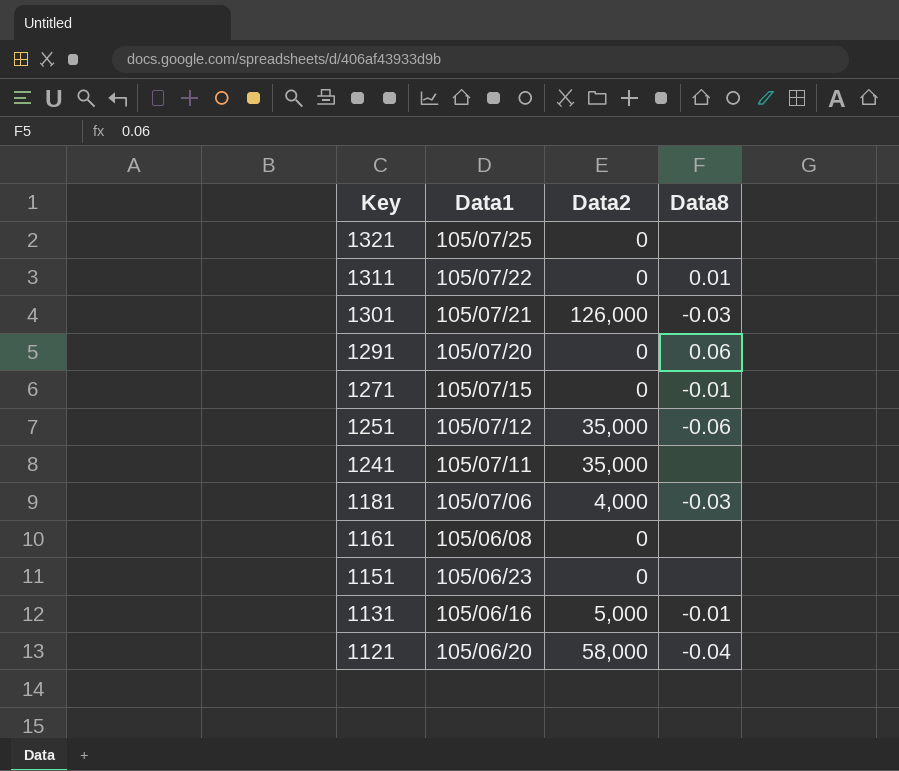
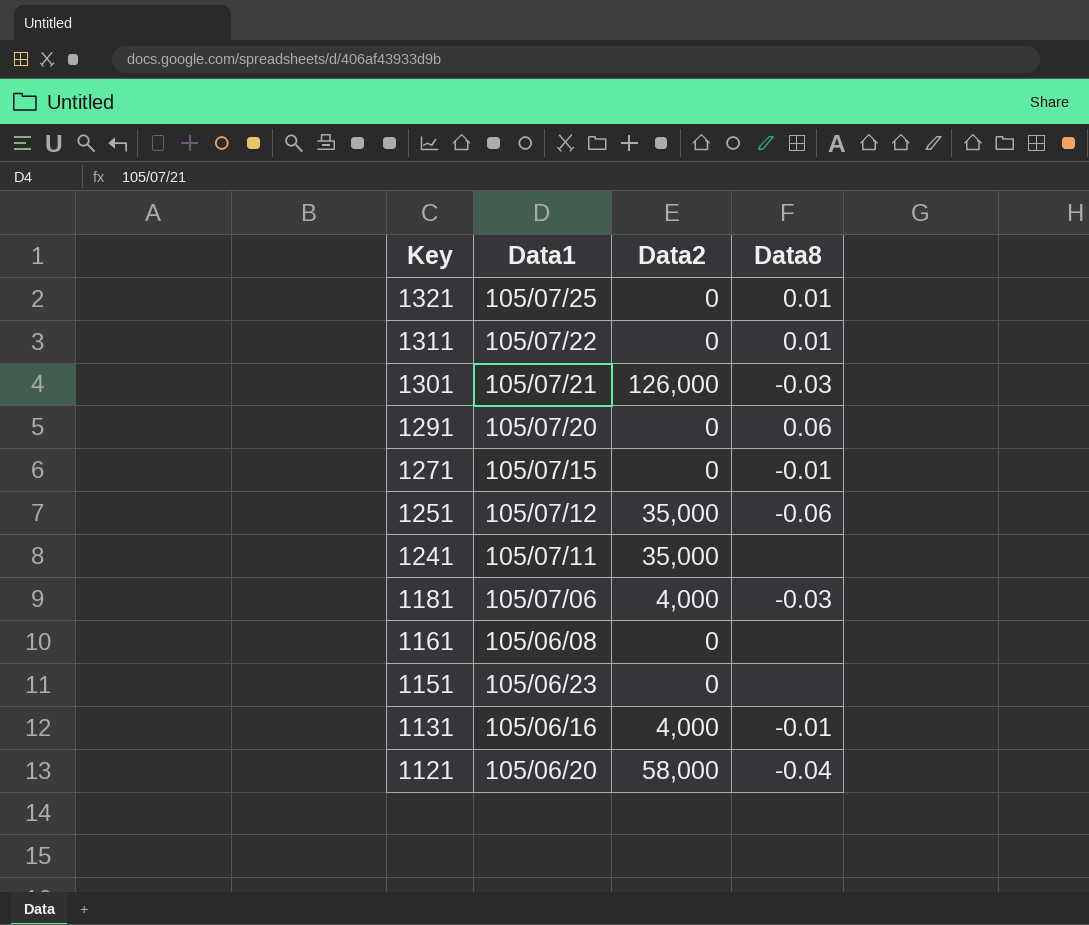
1321 | Data8: none -> 0.01
1131 | Data2: 5,000 -> 4,000

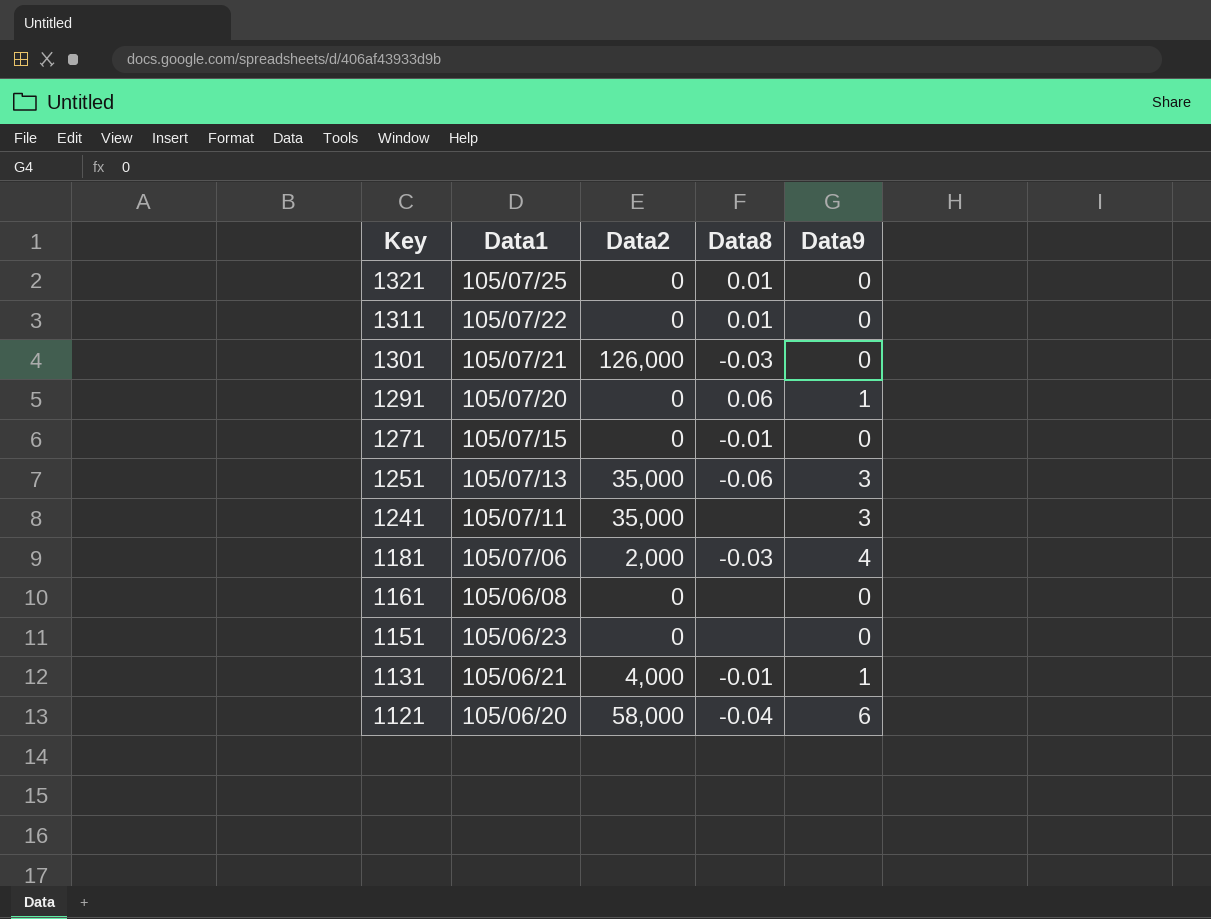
column Data9 | position: none -> 5
1251 | Data1: 105/07/12 -> 105/07/13
1181 | Data2: 4,000 -> 2,000
1131 | Data1: 105/06/16 -> 105/06/21

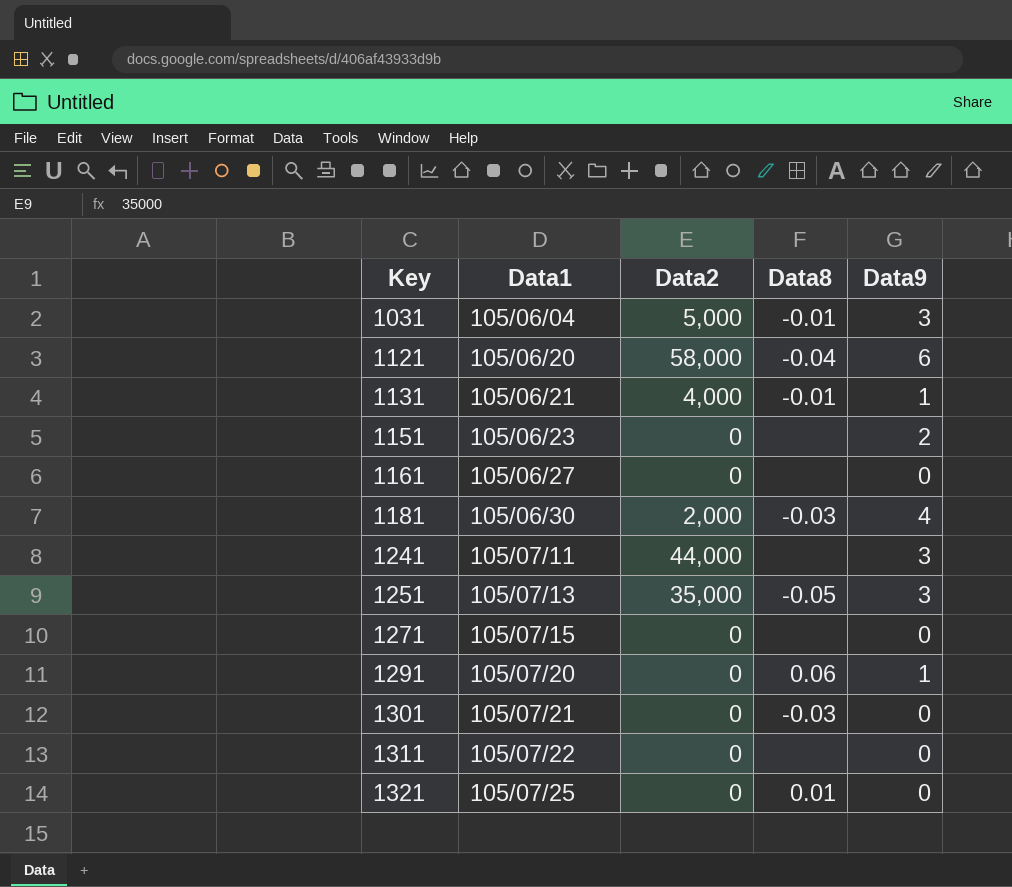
row order: Key descending -> Key ascending
row 1031: none -> 105/06/04 | 5,000 | -0.01 | 3
1151 | Data9: 0 -> 2
1161 | Data1: 105/06/08 -> 105/06/27
1181 | Data1: 105/07/06 -> 105/06/30
1241 | Data2: 35,000 -> 44,000
1251 | Data8: -0.06 -> -0.05
1271 | Data8: -0.01 -> none
1301 | Data2: 126,000 -> 0
1311 | Data8: 0.01 -> none

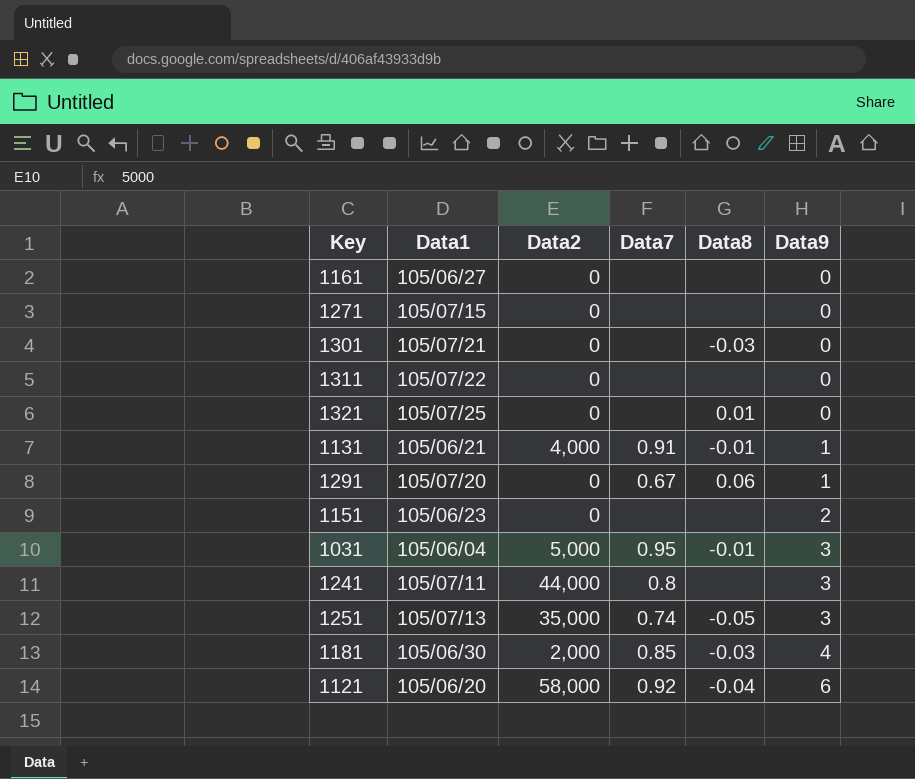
row order: Key ascending -> Data9 ascending
column Data7 | position: none -> 4

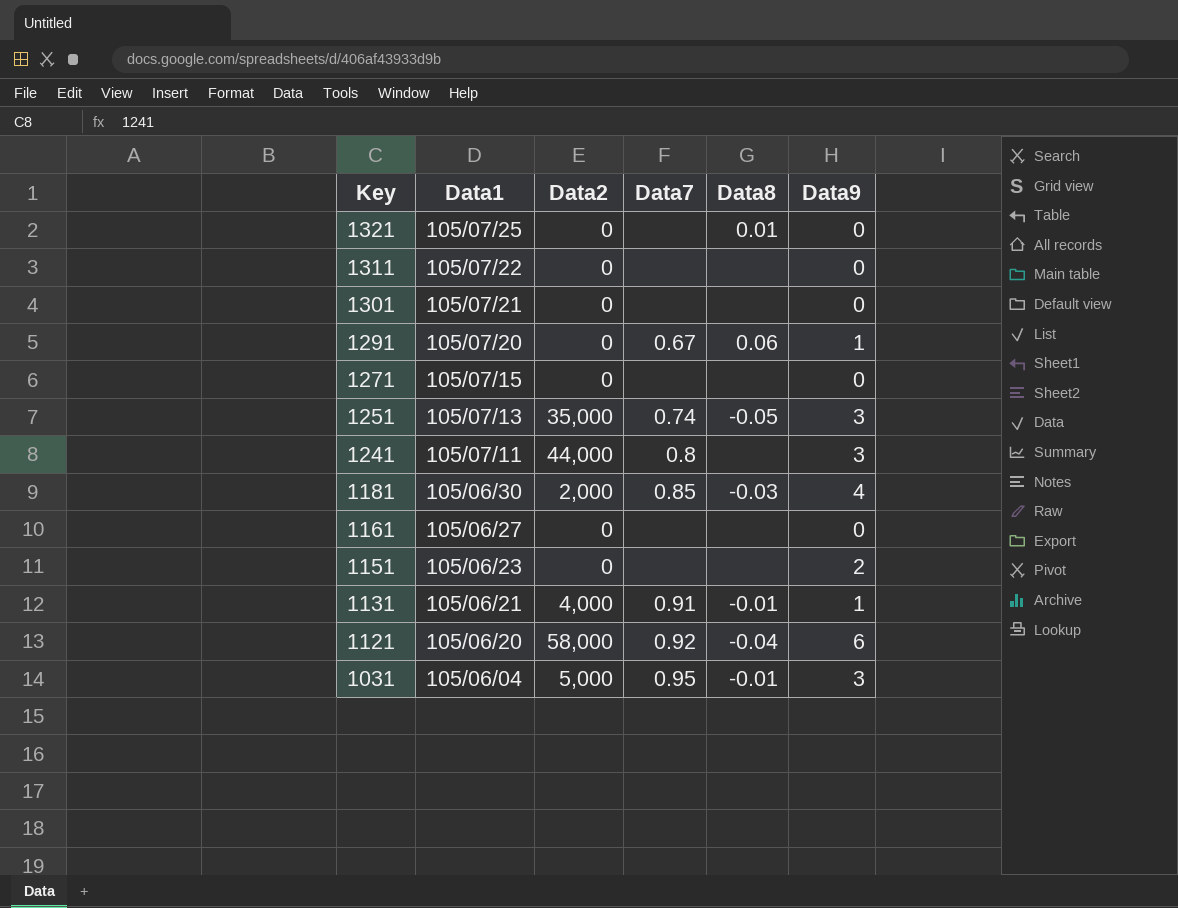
row order: Data9 ascending -> Key descending
1301 | Data8: -0.03 -> none

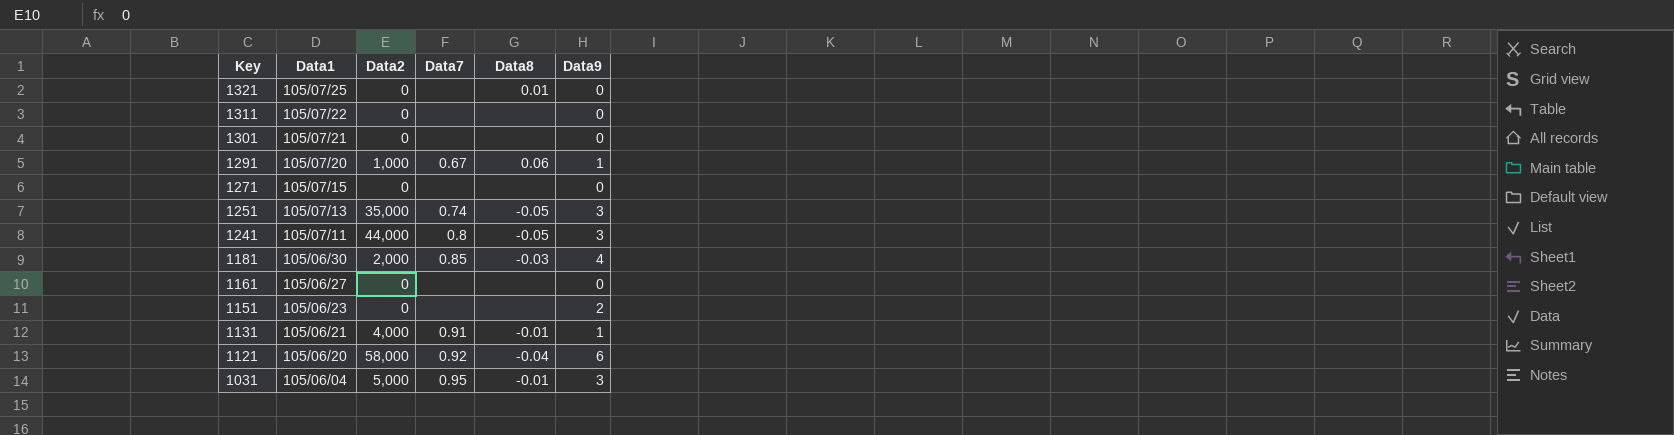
1291 | Data2: 0 -> 1,000
1241 | Data8: none -> -0.05

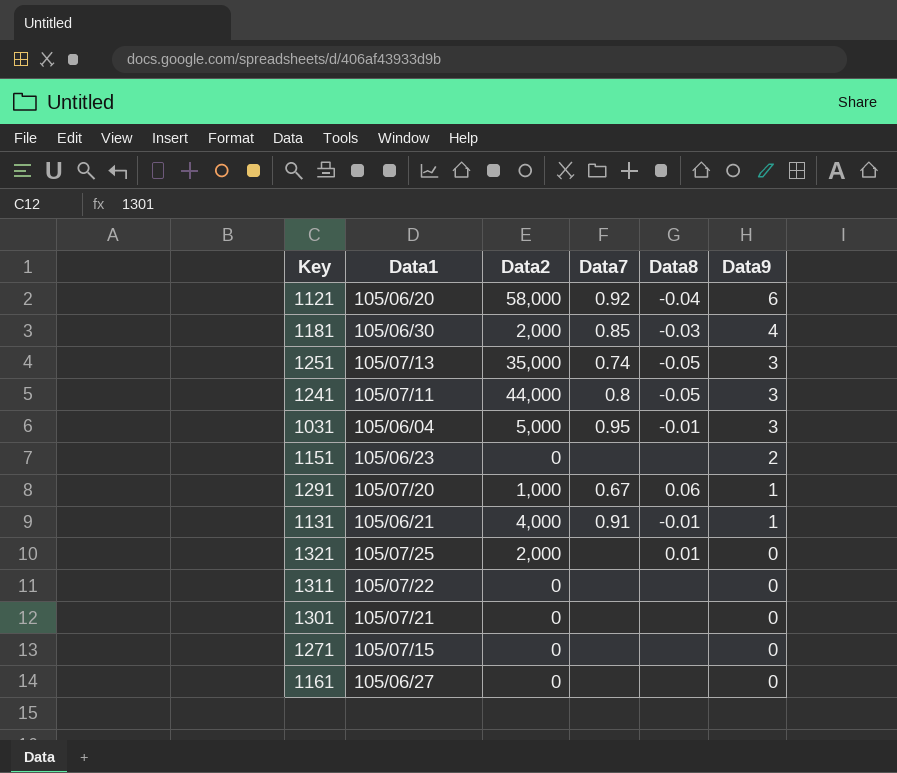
row order: Key descending -> Data9 descending
1321 | Data2: 0 -> 2,000

